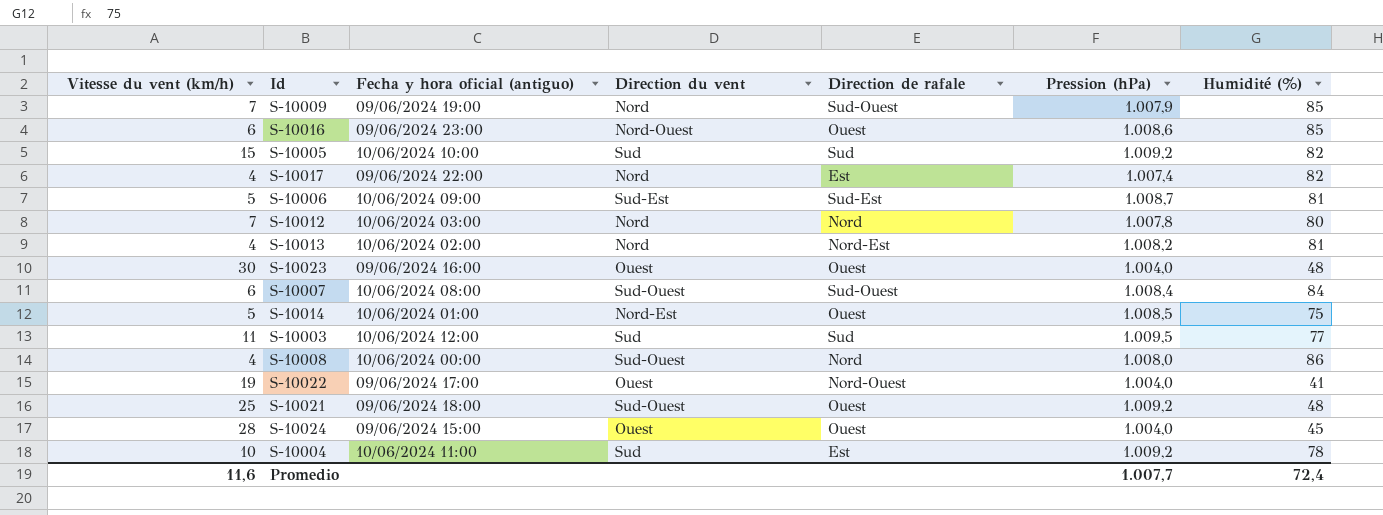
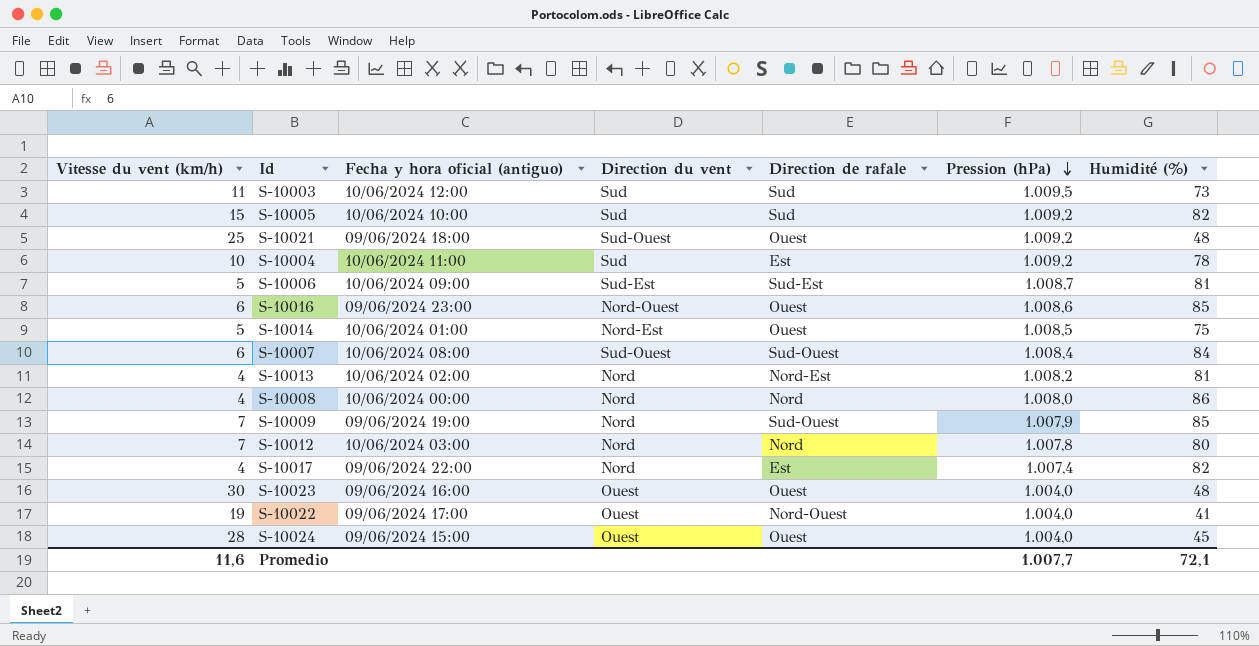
row order: none -> Pression (hPa) descending
S-10003 | Humidité (%): 77 -> 73
S-10008 | Direction du vent: Sud-Ouest -> Nord
Promedio | Humidité (%): 72,4 -> 72,1

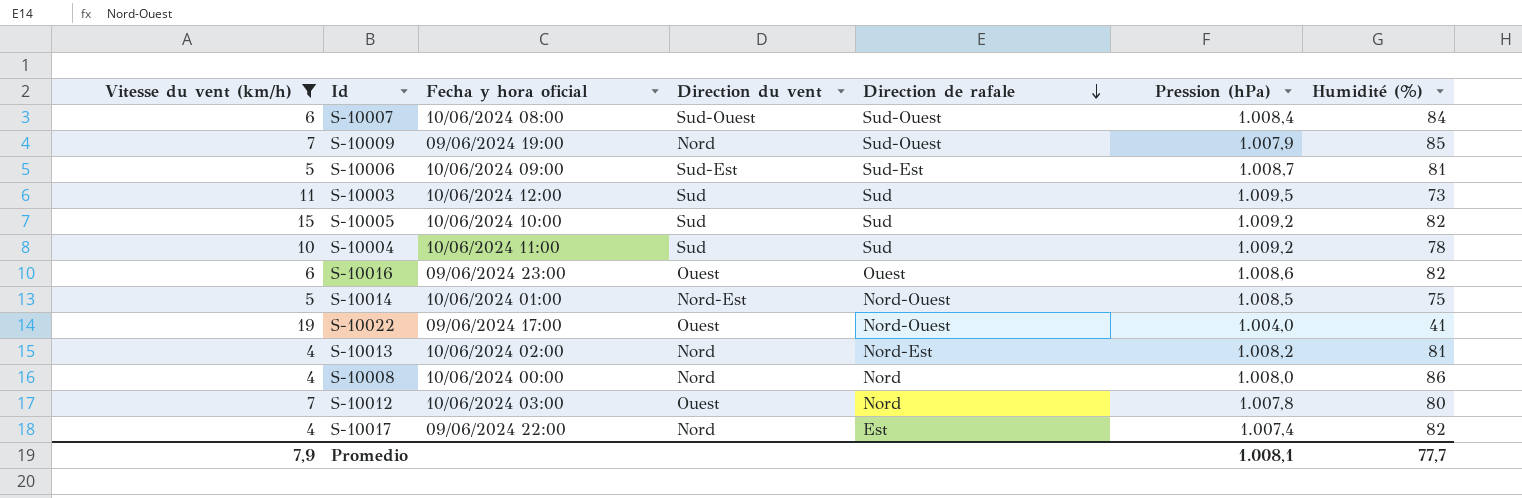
filter: none -> Vitesse du vent (km/h) <= 19
row order: Pression (hPa) descending -> Direction de rafale descending
column name: Fecha y hora oficial (antiguo) -> Fecha y hora oficial
S-10004 | Direction de rafale: Est -> Sud
S-10016 | Direction du vent: Nord-Ouest -> Ouest
S-10016 | Humidité (%): 85 -> 82
S-10014 | Direction de rafale: Ouest -> Nord-Ouest
S-10012 | Direction du vent: Nord -> Ouest
Promedio | Vitesse du vent (km/h): 11,6 -> 7,9
Promedio | Pression (hPa): 1.007,7 -> 1.008,1
Promedio | Humidité (%): 72,1 -> 77,7

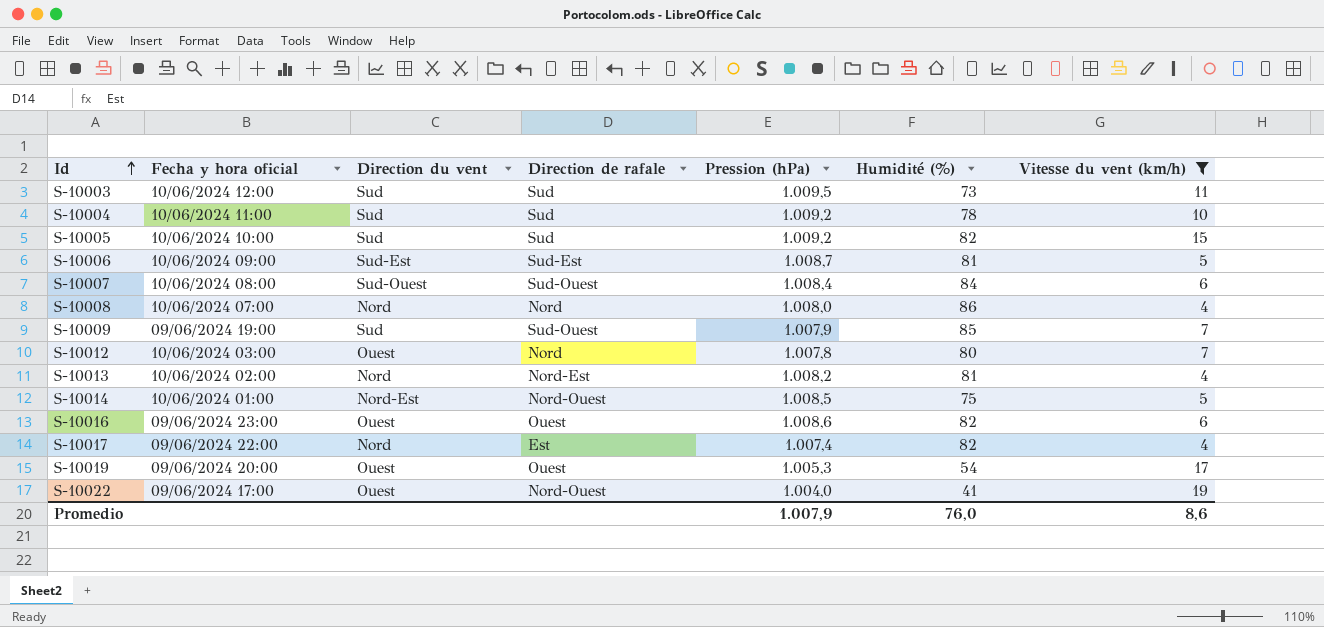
row order: Direction de rafale descending -> Id ascending
column Vitesse du vent (km/h) | position: 1 -> 7
S-10008 | Fecha y hora oficial: 10/06/2024 00:00 -> 10/06/2024 07:00
S-10009 | Direction du vent: Nord -> Sud
row S-10019: none -> 09/06/2024 20:00 | Ouest | Ouest | 1.005,3 | 54 | 17
Promedio | Pression (hPa): 1.008,1 -> 1.007,9
Promedio | Humidité (%): 77,7 -> 76,0
Promedio | Vitesse du vent (km/h): 7,9 -> 8,6

